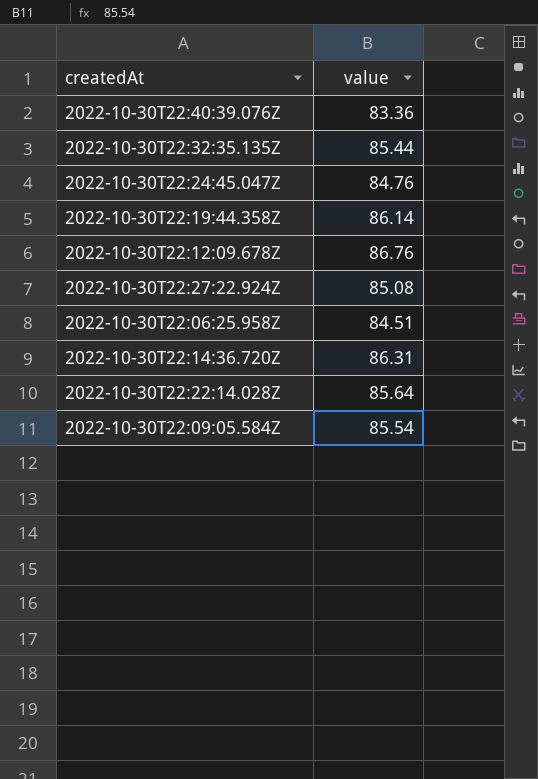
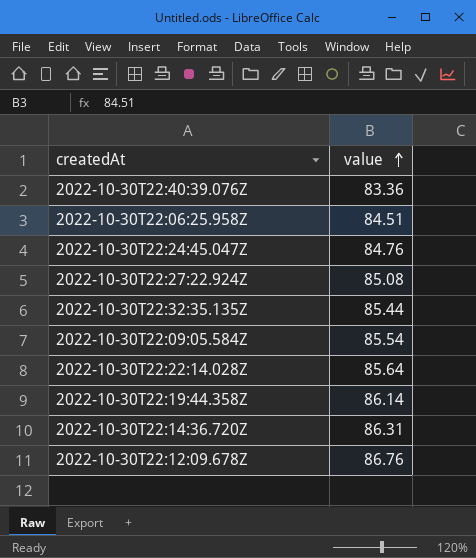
row order: none -> value ascending

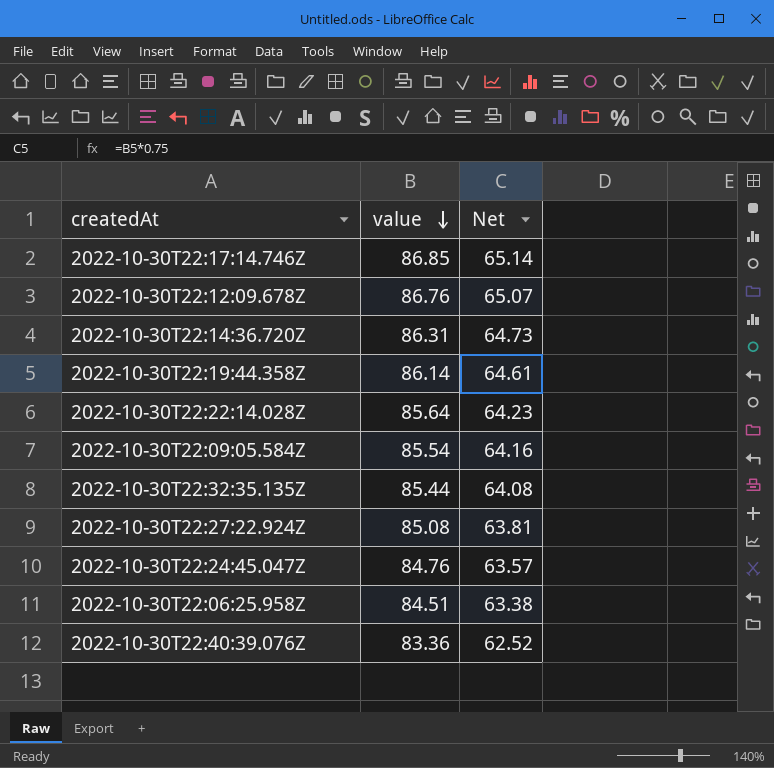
row order: value ascending -> value descending
column Net | formula: none -> [value] * 0.75
row 2022-10-30T22:17:14.746Z: none -> 86.85 | 65.14

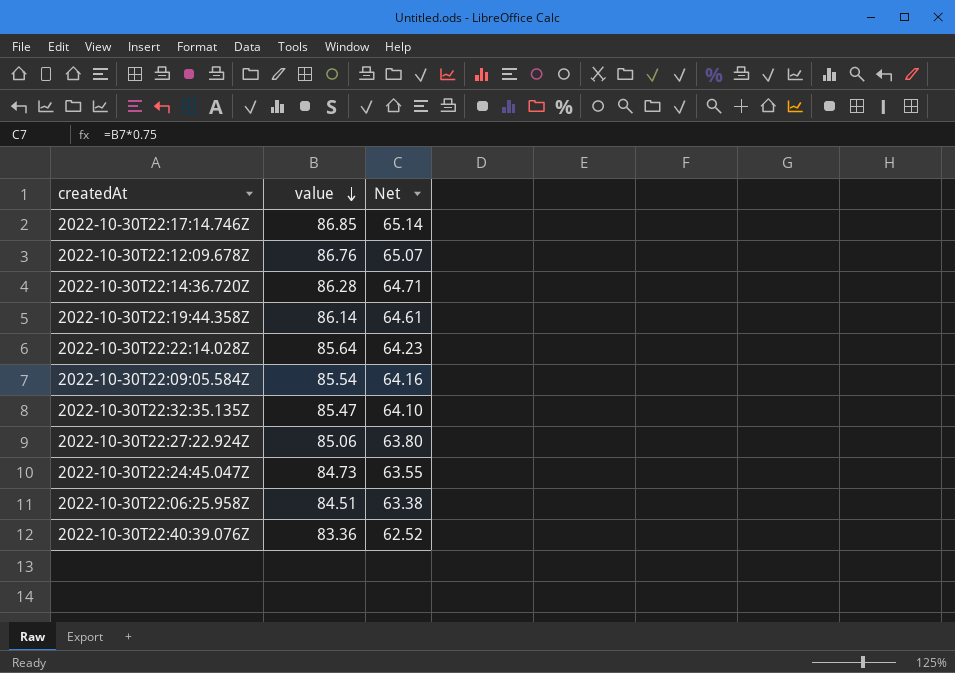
2022-10-30T22:14:36.720Z | value: 86.31 -> 86.28
2022-10-30T22:14:36.720Z | Net: 64.73 -> 64.71
2022-10-30T22:32:35.135Z | value: 85.44 -> 85.47
2022-10-30T22:32:35.135Z | Net: 64.08 -> 64.10
2022-10-30T22:27:22.924Z | value: 85.08 -> 85.06
2022-10-30T22:27:22.924Z | Net: 63.81 -> 63.80
2022-10-30T22:24:45.047Z | value: 84.76 -> 84.73
2022-10-30T22:24:45.047Z | Net: 63.57 -> 63.55

